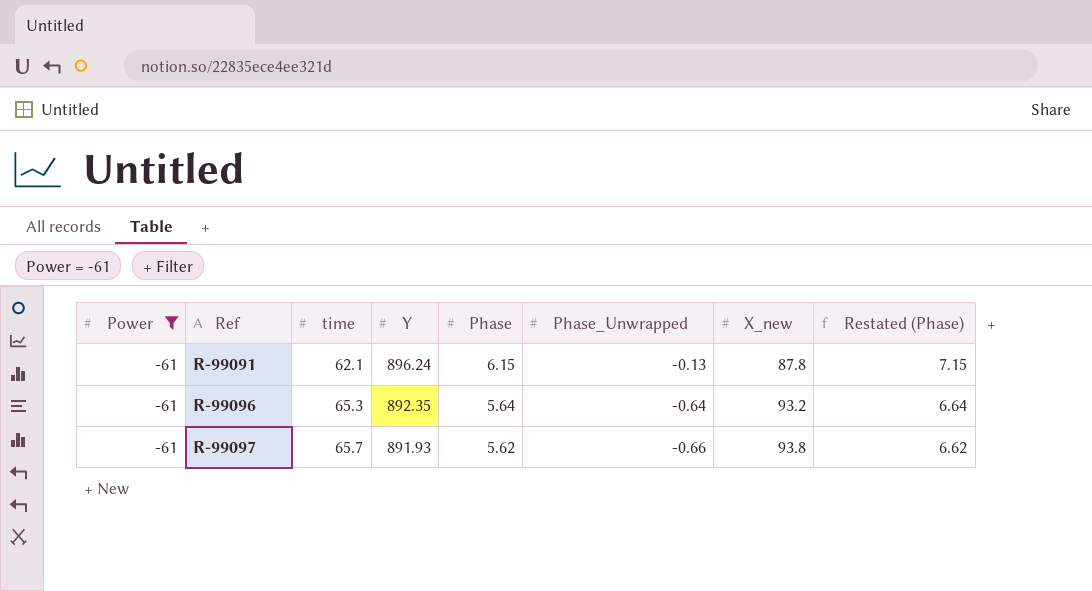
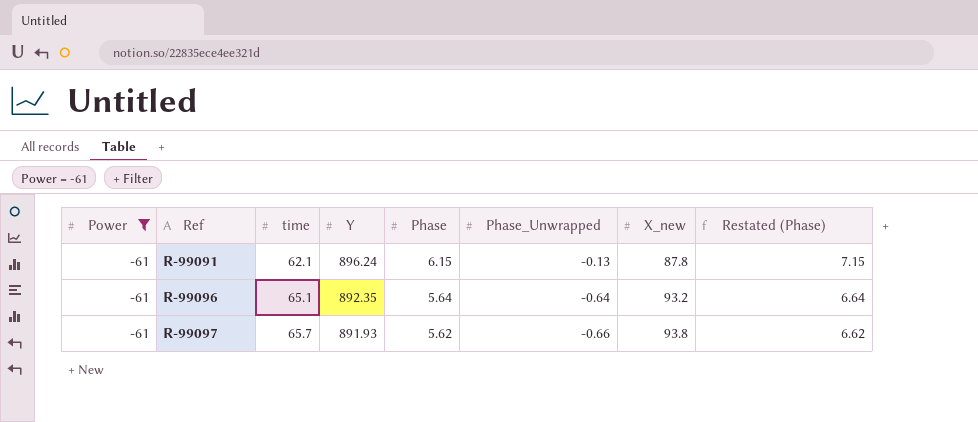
R-99096 | time: 65.3 -> 65.1

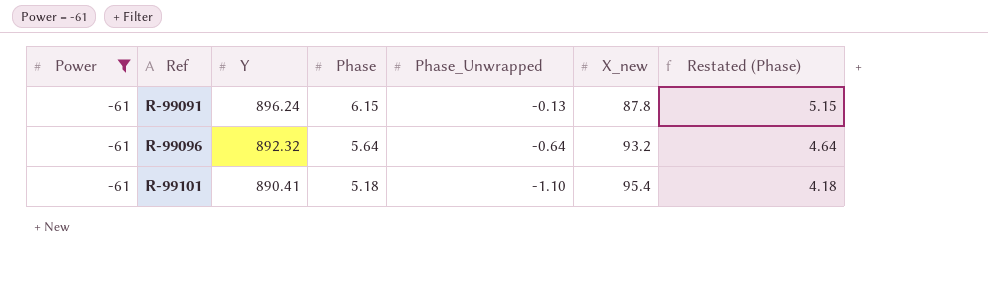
column time | position: 3 -> none
column Restated (Phase) | formula: [Phase] + 1 -> [Phase] - 1
row R-99097: -61 | 65.7 | 891.93 | 5.62 | -0.66 | 93.8 | 6.62 -> none
R-99096 | Y: 892.35 -> 892.32
row R-99101: none -> -61 | 890.41 | 5.18 | -1.10 | 95.4 | 4.18

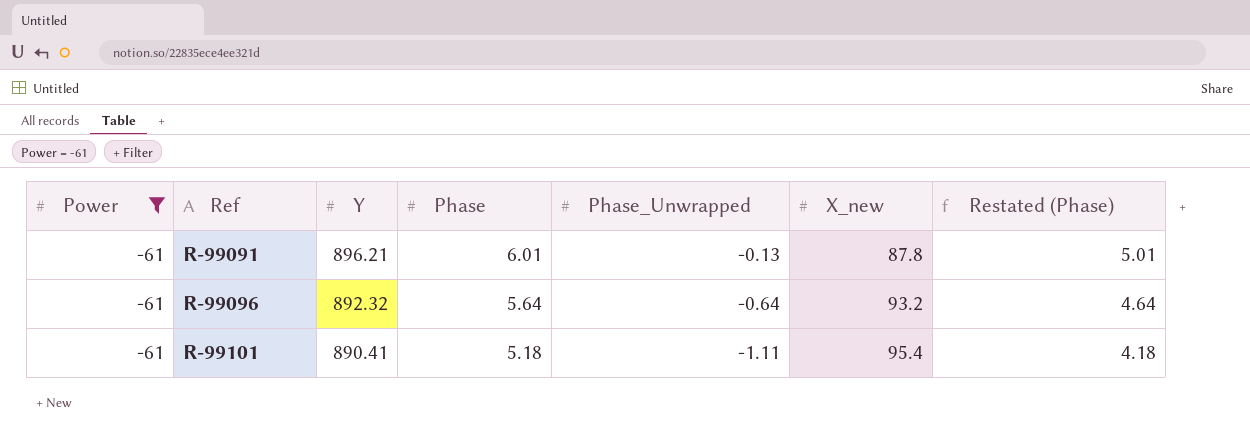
R-99091 | Y: 896.24 -> 896.21
R-99091 | Phase: 6.15 -> 6.01
R-99091 | Restated (Phase): 5.15 -> 5.01
R-99101 | Phase_Unwrapped: -1.10 -> -1.11

